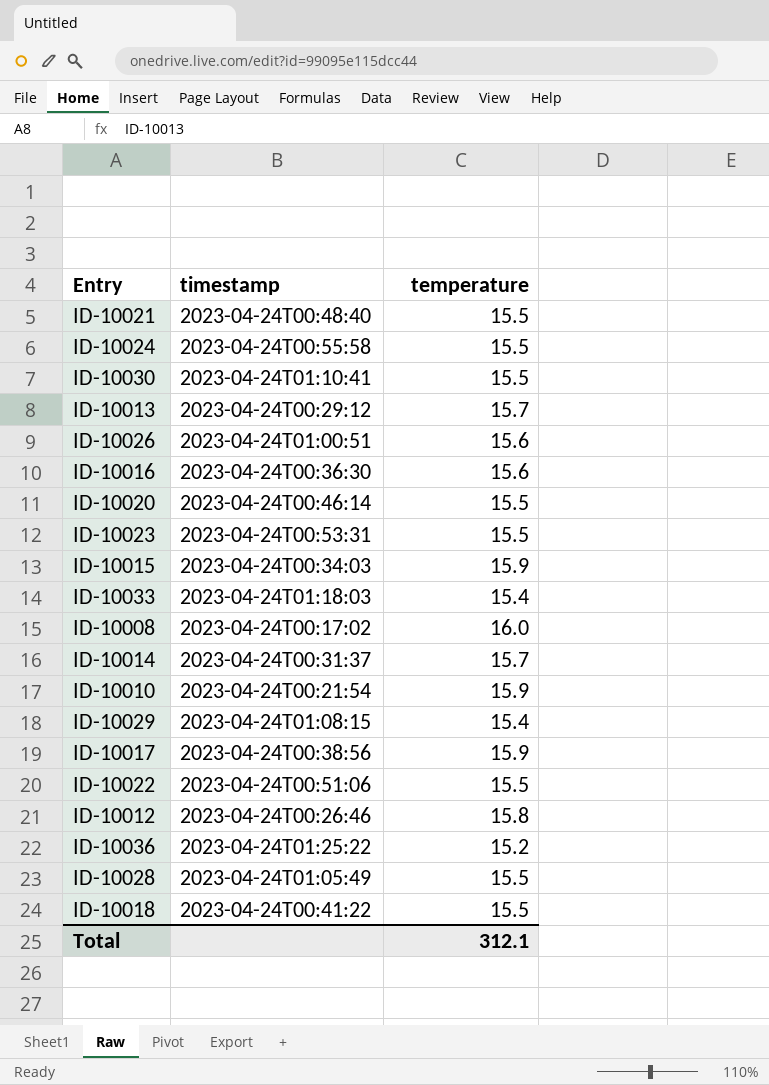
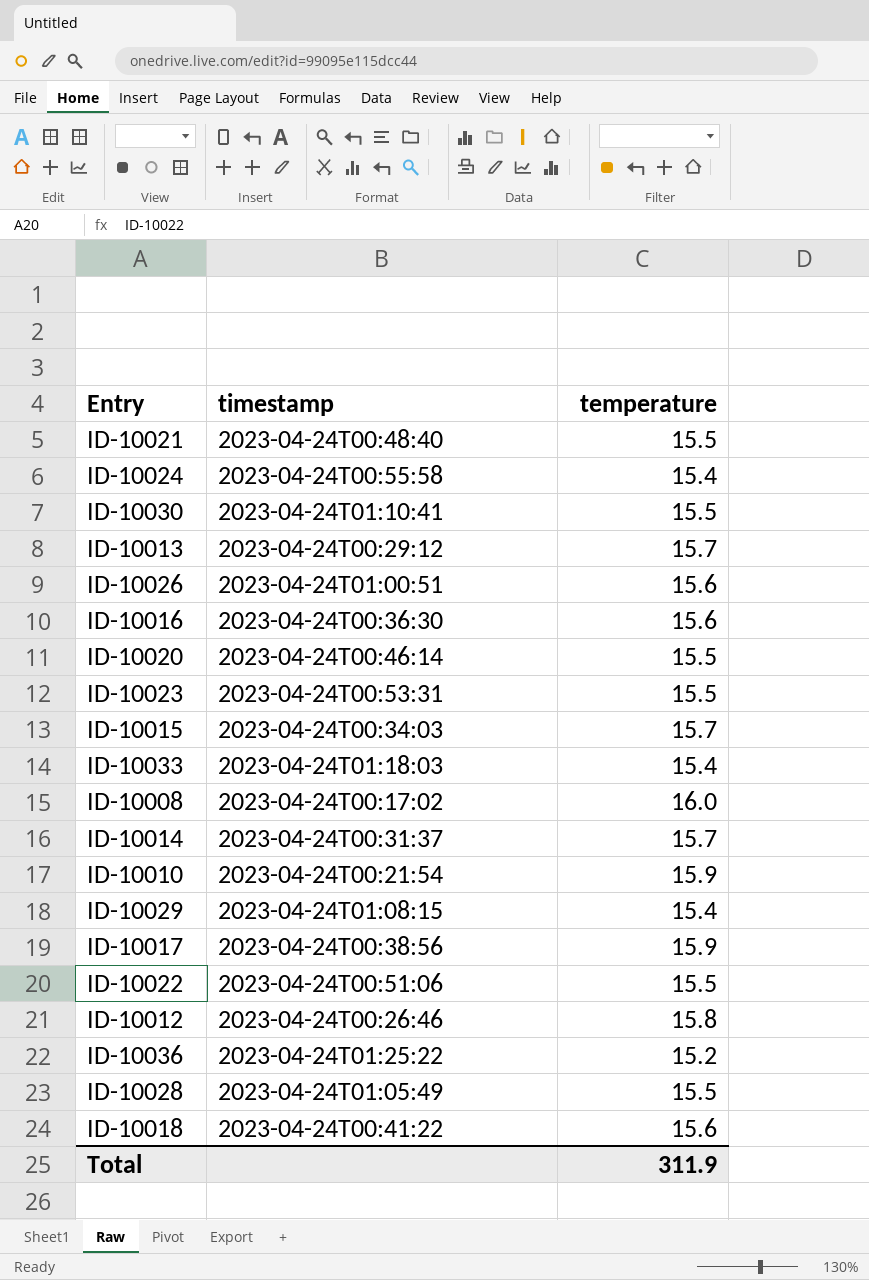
ID-10024 | temperature: 15.5 -> 15.4
ID-10015 | temperature: 15.9 -> 15.7
ID-10018 | temperature: 15.5 -> 15.6
Total | temperature: 312.1 -> 311.9

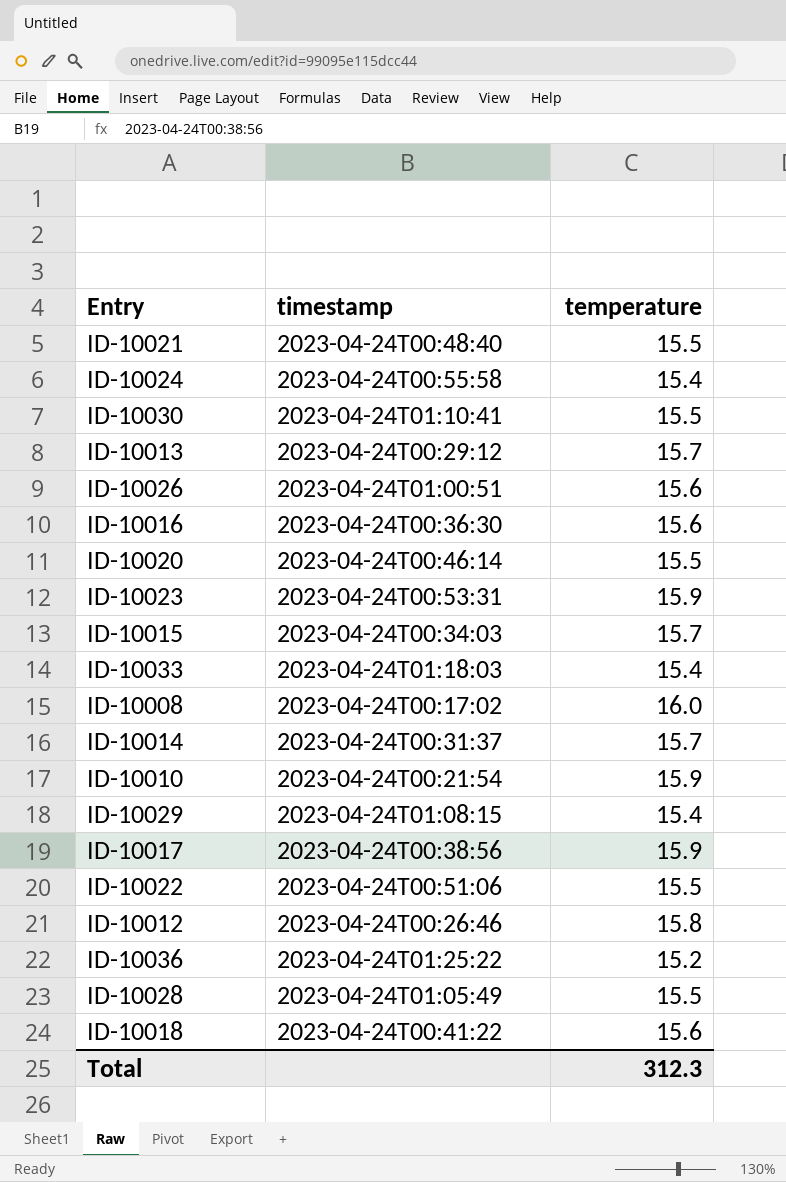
ID-10023 | temperature: 15.5 -> 15.9
Total | temperature: 311.9 -> 312.3

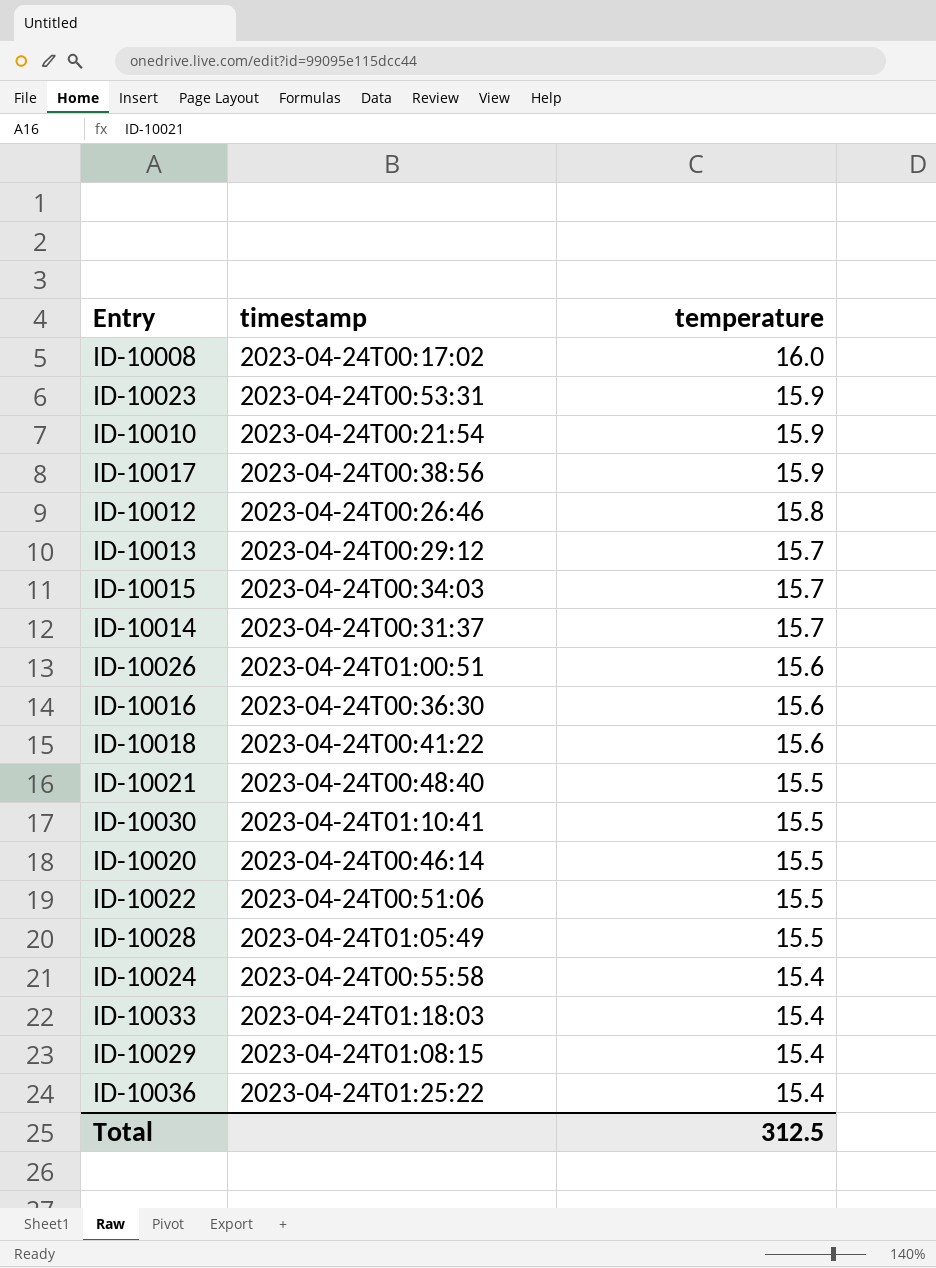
row order: none -> temperature descending
ID-10036 | temperature: 15.2 -> 15.4
Total | temperature: 312.3 -> 312.5

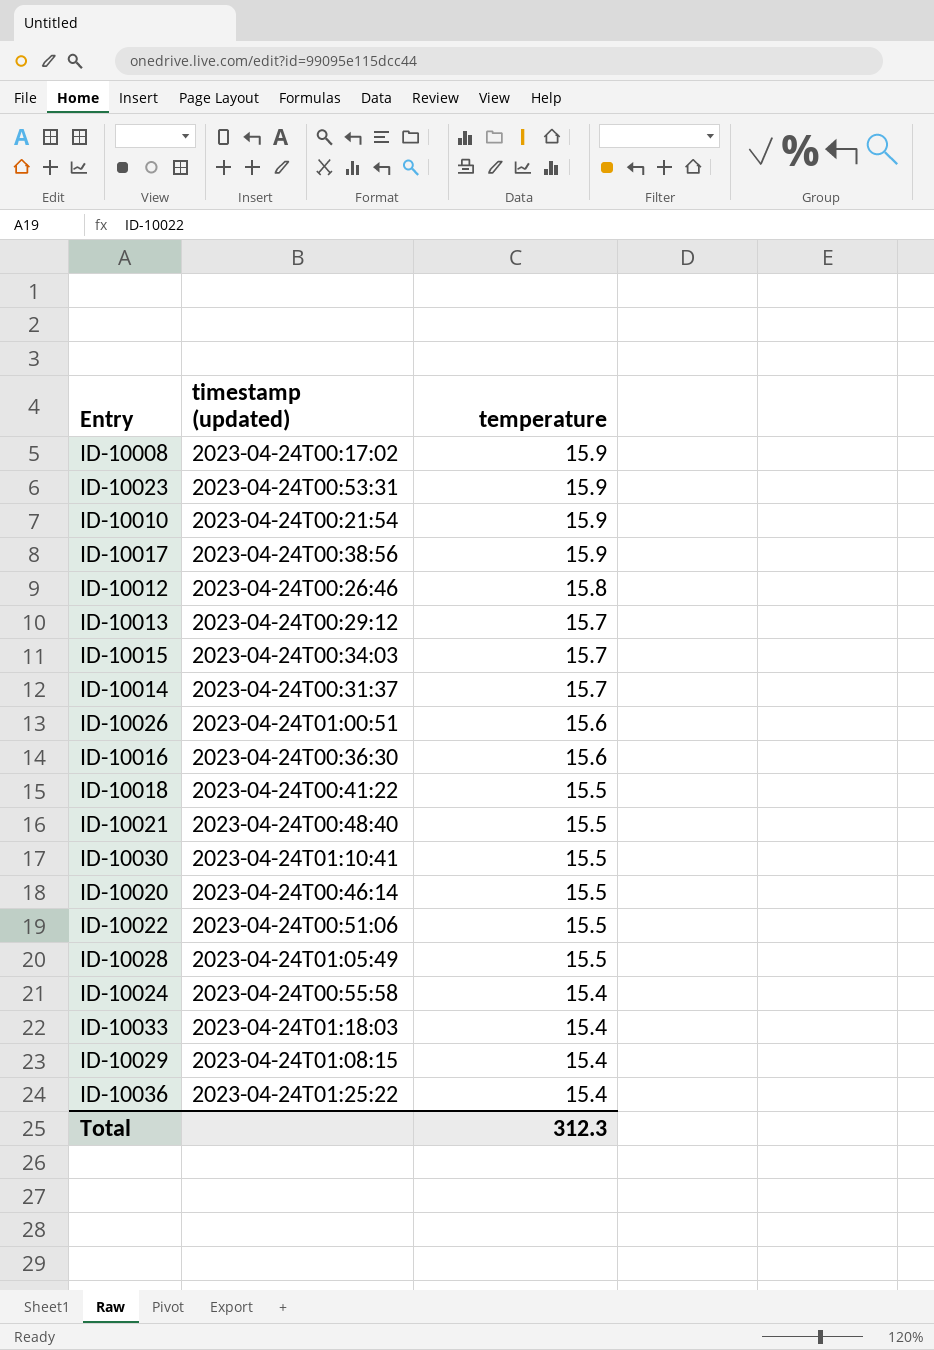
column name: timestamp -> timestamp (updated)
ID-10008 | temperature: 16.0 -> 15.9
ID-10018 | temperature: 15.6 -> 15.5
Total | temperature: 312.5 -> 312.3

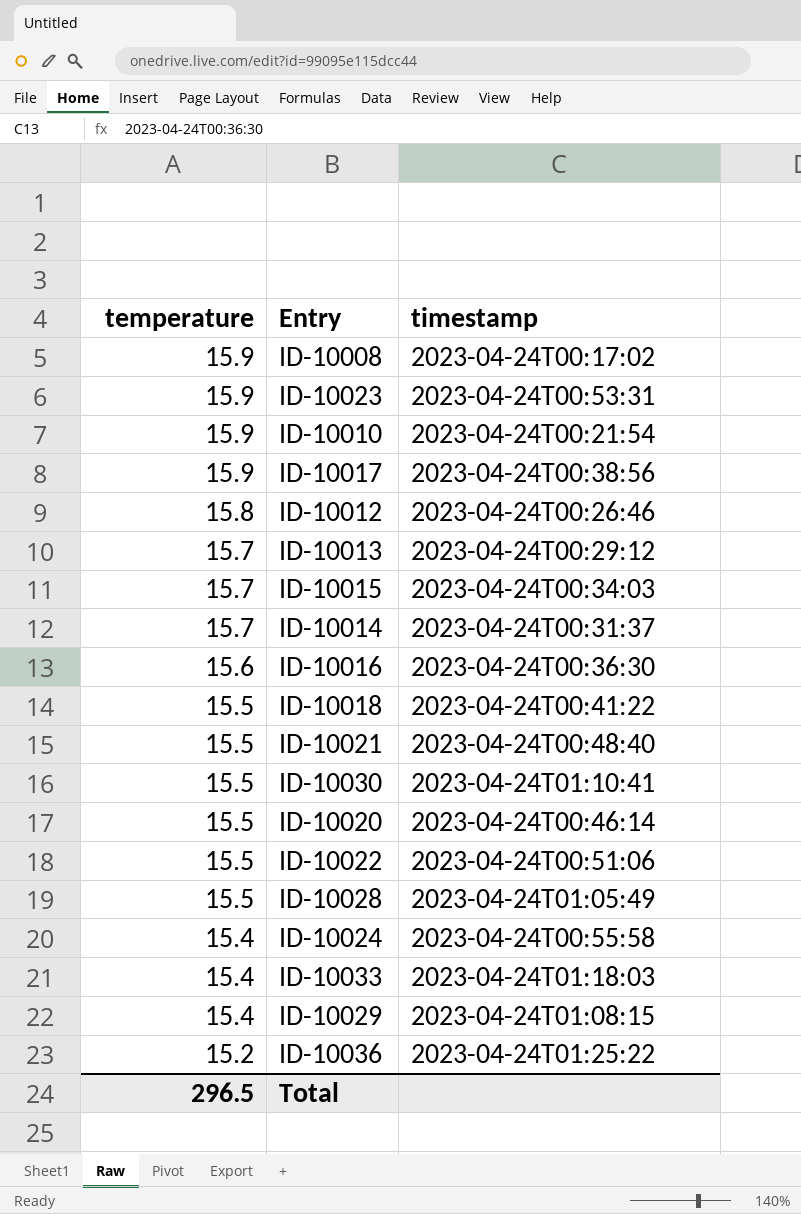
column temperature | position: 3 -> 1
column name: timestamp (updated) -> timestamp
row ID-10026: 2023-04-24T01:00:51 | 15.6 -> none
ID-10036 | temperature: 15.4 -> 15.2
Total | temperature: 312.3 -> 296.5

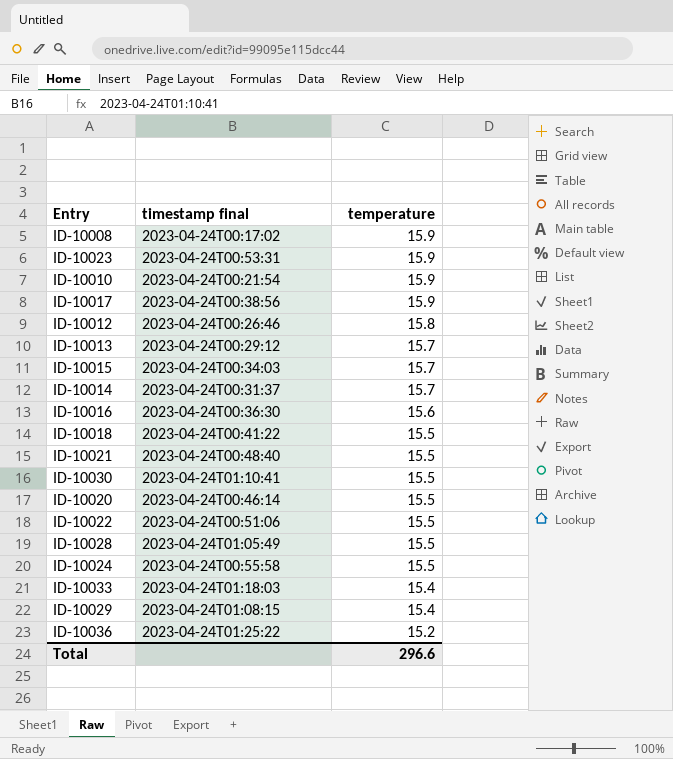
column name: timestamp -> timestamp final
column temperature | position: 1 -> 3
ID-10024 | temperature: 15.4 -> 15.5
Total | temperature: 296.5 -> 296.6

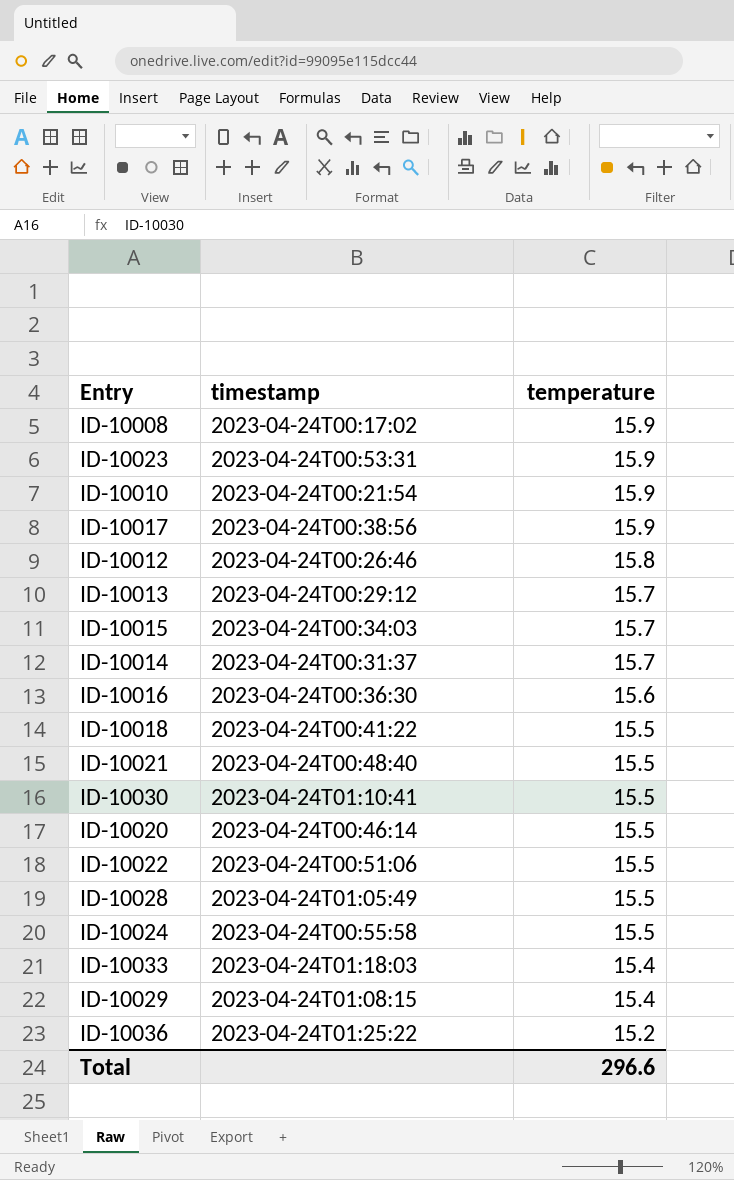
column name: timestamp final -> timestamp

